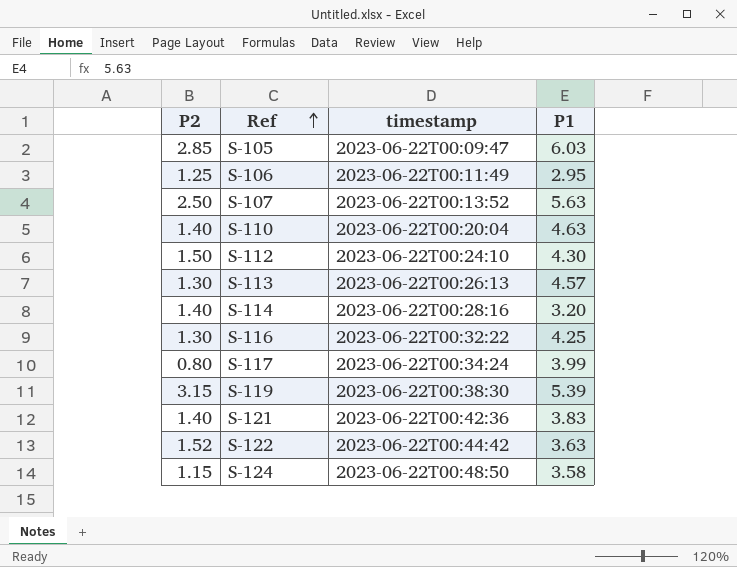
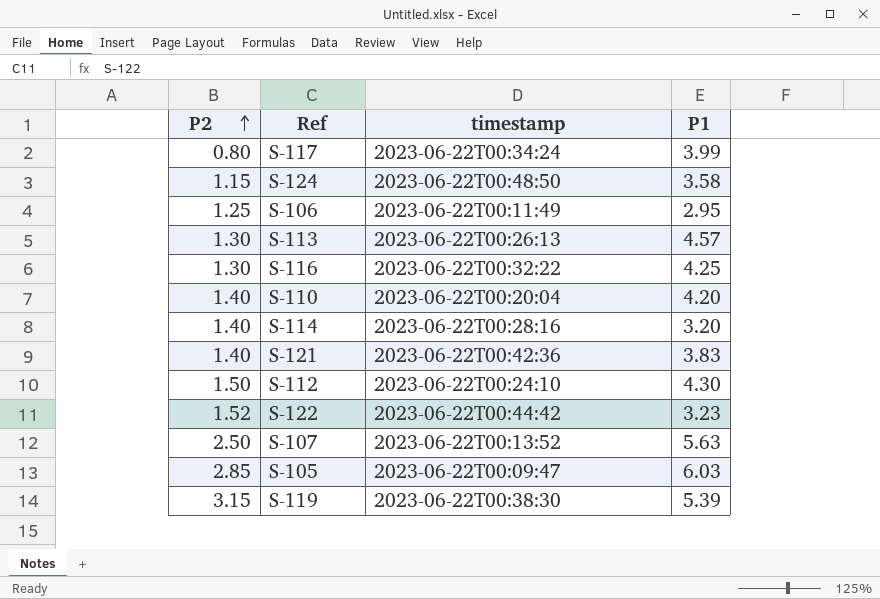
row order: Ref ascending -> P2 ascending
S-110 | P1: 4.63 -> 4.20
S-122 | P1: 3.63 -> 3.23

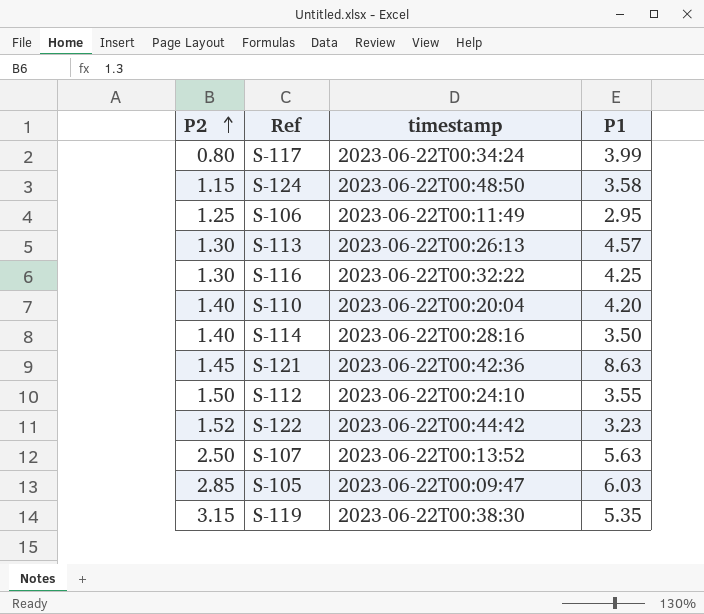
S-114 | P1: 3.20 -> 3.50
S-121 | P2: 1.40 -> 1.45
S-121 | P1: 3.83 -> 8.63
S-112 | P1: 4.30 -> 3.55
S-119 | P1: 5.39 -> 5.35

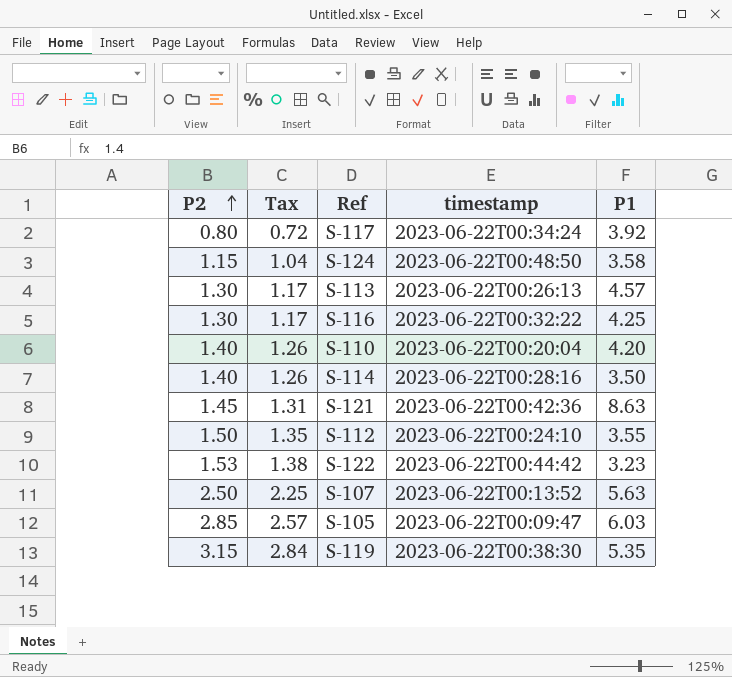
column Tax | formula: none -> [P2] * 0.9
row S-106: 1.25 | 2023-06-22T00:11:49 | 2.95 -> none
S-117 | P1: 3.99 -> 3.92
S-122 | P2: 1.52 -> 1.53

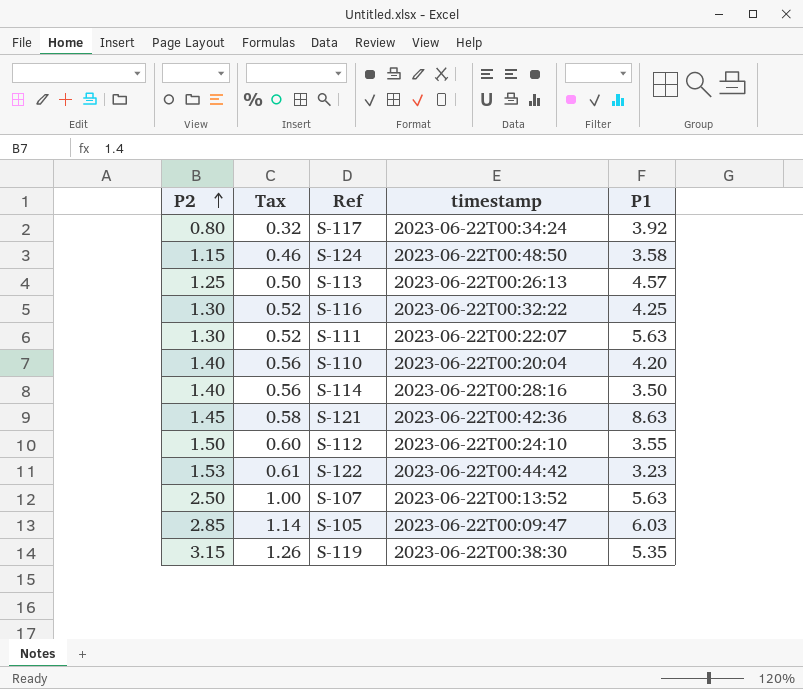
column Tax | formula: [P2] * 0.9 -> [P2] * 0.4
S-113 | P2: 1.30 -> 1.25
row S-111: none -> 1.30 | 0.52 | 2023-06-22T00:22:07 | 5.63

